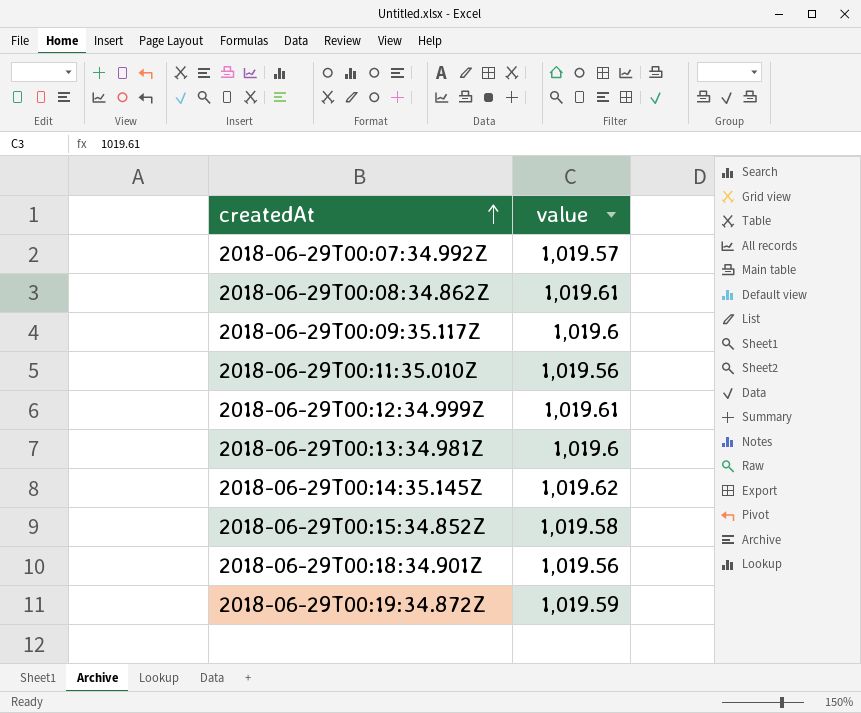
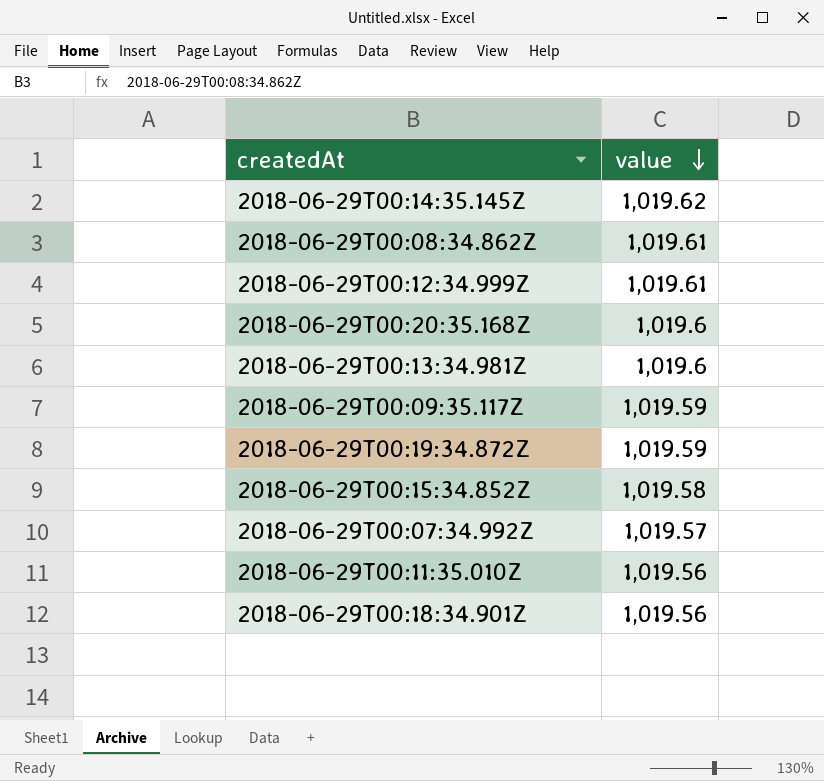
row order: createdAt ascending -> value descending
row 2018-06-29T00:20:35.168Z: none -> 1,019.6
2018-06-29T00:09:35.117Z | value: 1,019.6 -> 1,019.59

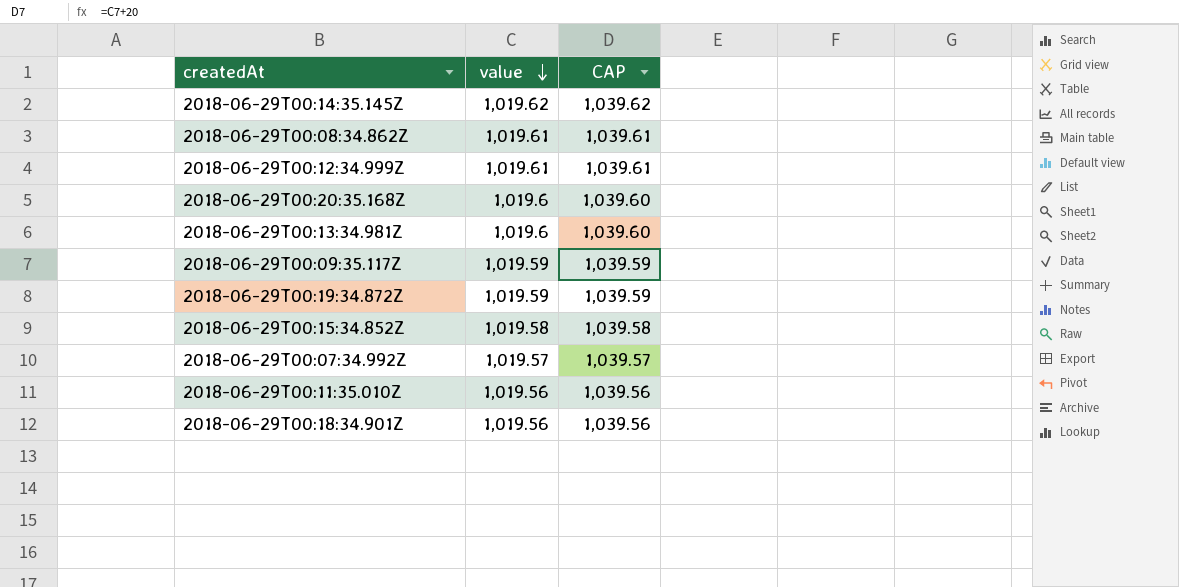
column CAP | formula: none -> [value] + 20

